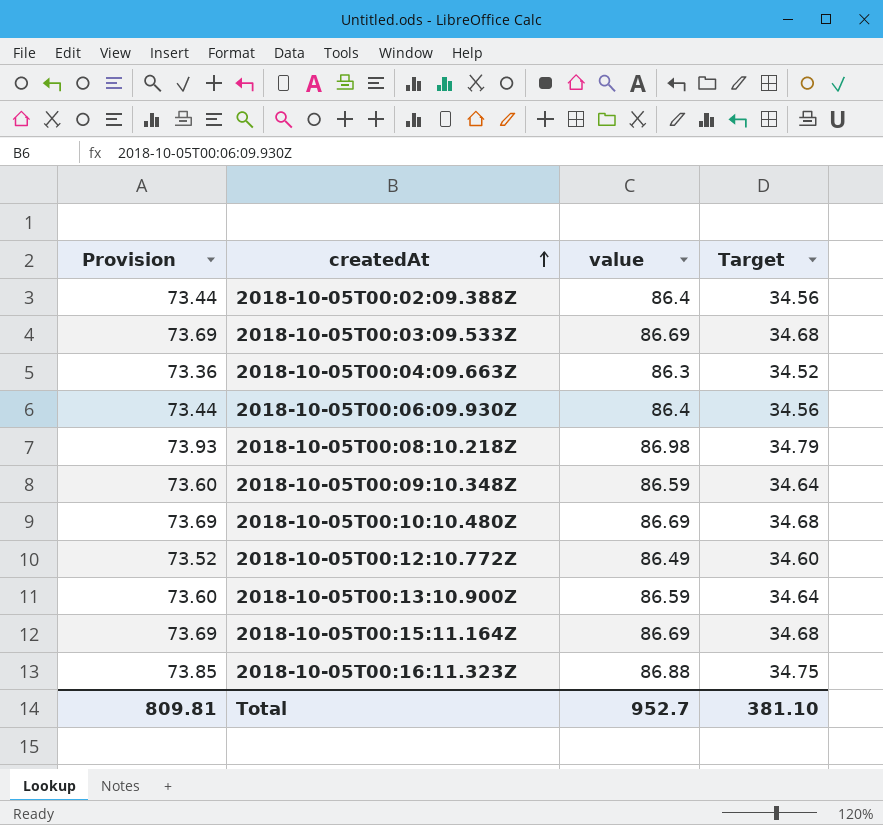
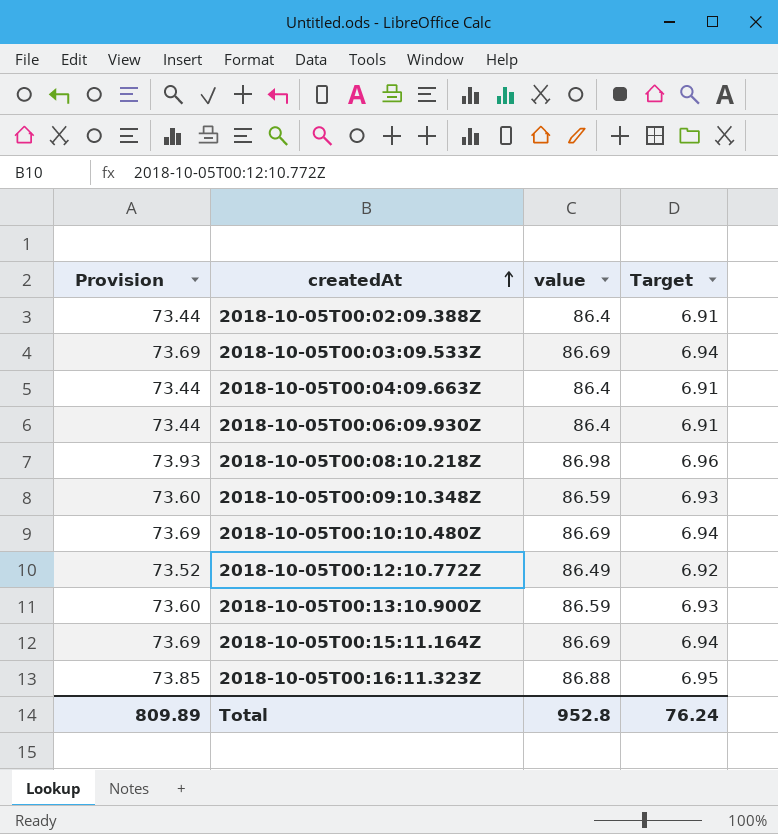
column Target | formula: [value] * 0.4 -> [value] * 0.08
2018-10-05T00:04:09.663Z | Provision: 73.36 -> 73.44
2018-10-05T00:04:09.663Z | value: 86.3 -> 86.4
Total | Provision: 809.81 -> 809.89
Total | value: 952.7 -> 952.8
Total | Target: 381.10 -> 76.24

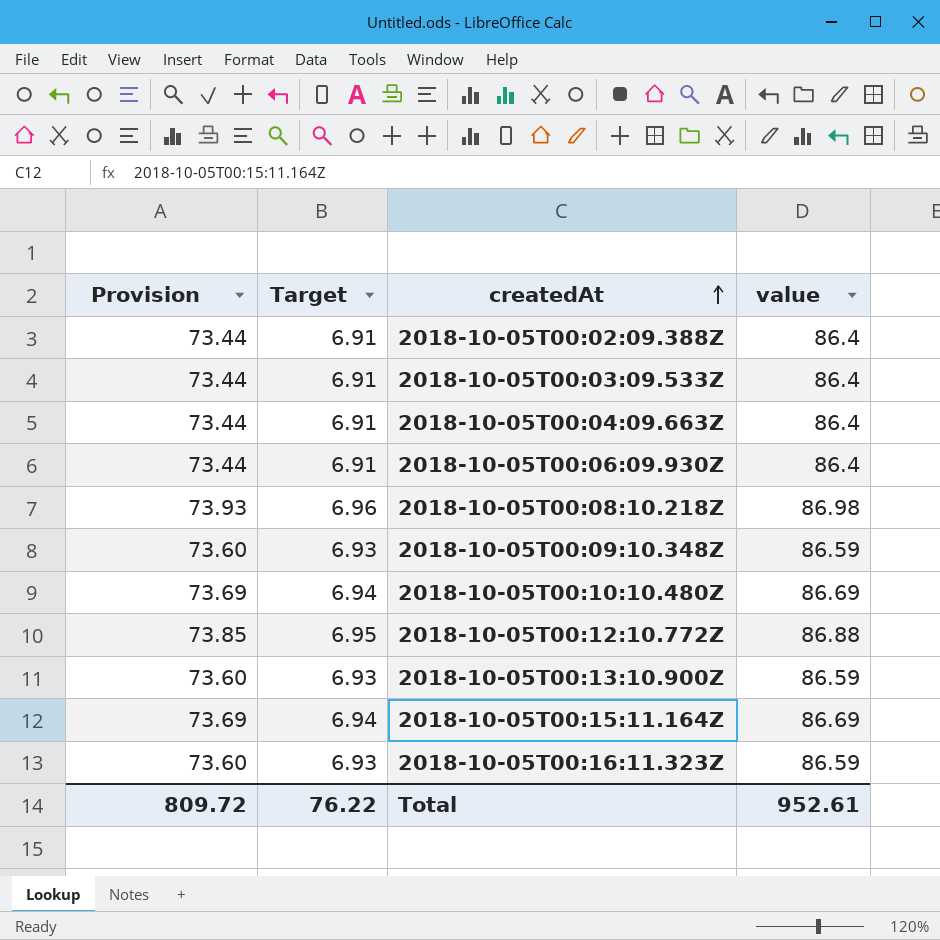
column Target | position: 4 -> 2
2018-10-05T00:03:09.533Z | Provision: 73.69 -> 73.44
2018-10-05T00:03:09.533Z | Target: 6.94 -> 6.91
2018-10-05T00:03:09.533Z | value: 86.69 -> 86.4
2018-10-05T00:12:10.772Z | Provision: 73.52 -> 73.85
2018-10-05T00:12:10.772Z | Target: 6.92 -> 6.95
2018-10-05T00:12:10.772Z | value: 86.49 -> 86.88
2018-10-05T00:16:11.323Z | Provision: 73.85 -> 73.60
2018-10-05T00:16:11.323Z | Target: 6.95 -> 6.93
2018-10-05T00:16:11.323Z | value: 86.88 -> 86.59
Total | Provision: 809.89 -> 809.72
Total | Target: 76.24 -> 76.22
Total | value: 952.8 -> 952.61

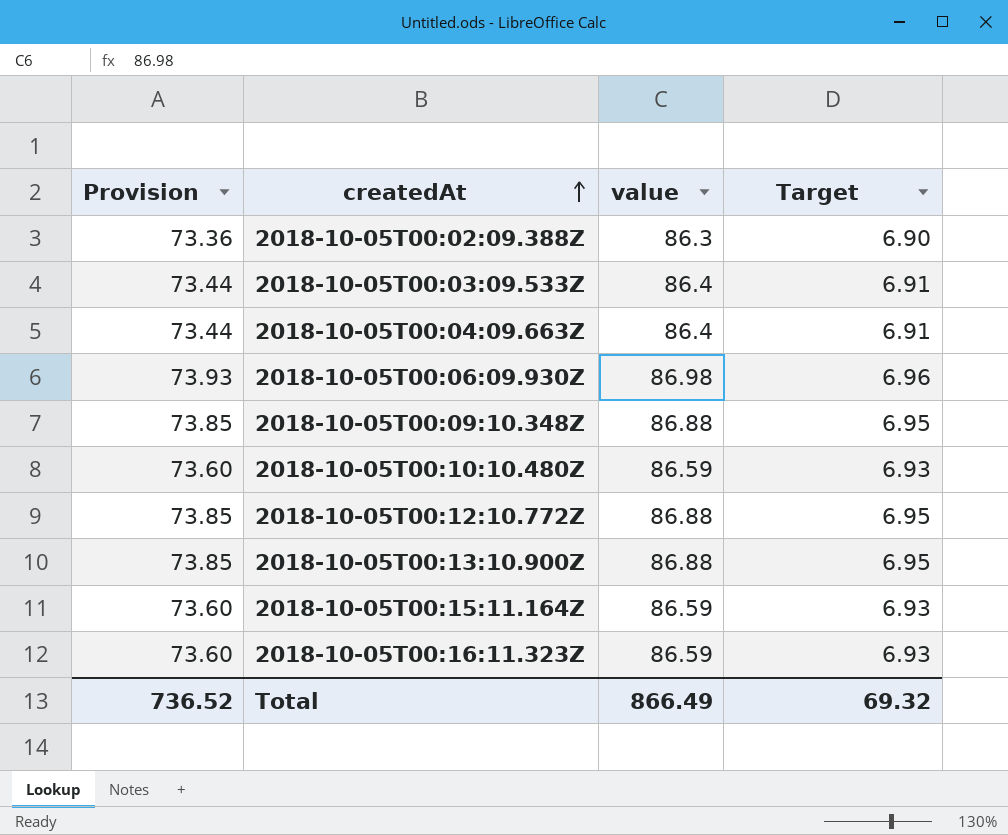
column Target | position: 2 -> 4
row 2018-10-05T00:08:10.218Z: 73.93 | 6.96 | 86.98 -> none
2018-10-05T00:02:09.388Z | Provision: 73.44 -> 73.36
2018-10-05T00:02:09.388Z | value: 86.4 -> 86.3
2018-10-05T00:02:09.388Z | Target: 6.91 -> 6.90
2018-10-05T00:06:09.930Z | Provision: 73.44 -> 73.93
2018-10-05T00:06:09.930Z | value: 86.4 -> 86.98
2018-10-05T00:06:09.930Z | Target: 6.91 -> 6.96
2018-10-05T00:09:10.348Z | Provision: 73.60 -> 73.85
2018-10-05T00:09:10.348Z | value: 86.59 -> 86.88
2018-10-05T00:09:10.348Z | Target: 6.93 -> 6.95
2018-10-05T00:10:10.480Z | Provision: 73.69 -> 73.60
2018-10-05T00:10:10.480Z | value: 86.69 -> 86.59
2018-10-05T00:10:10.480Z | Target: 6.94 -> 6.93
2018-10-05T00:13:10.900Z | Provision: 73.60 -> 73.85
2018-10-05T00:13:10.900Z | value: 86.59 -> 86.88
2018-10-05T00:13:10.900Z | Target: 6.93 -> 6.95
2018-10-05T00:15:11.164Z | Provision: 73.69 -> 73.60
2018-10-05T00:15:11.164Z | value: 86.69 -> 86.59
2018-10-05T00:15:11.164Z | Target: 6.94 -> 6.93
Total | Provision: 809.72 -> 736.52
Total | value: 952.61 -> 866.49
Total | Target: 76.22 -> 69.32

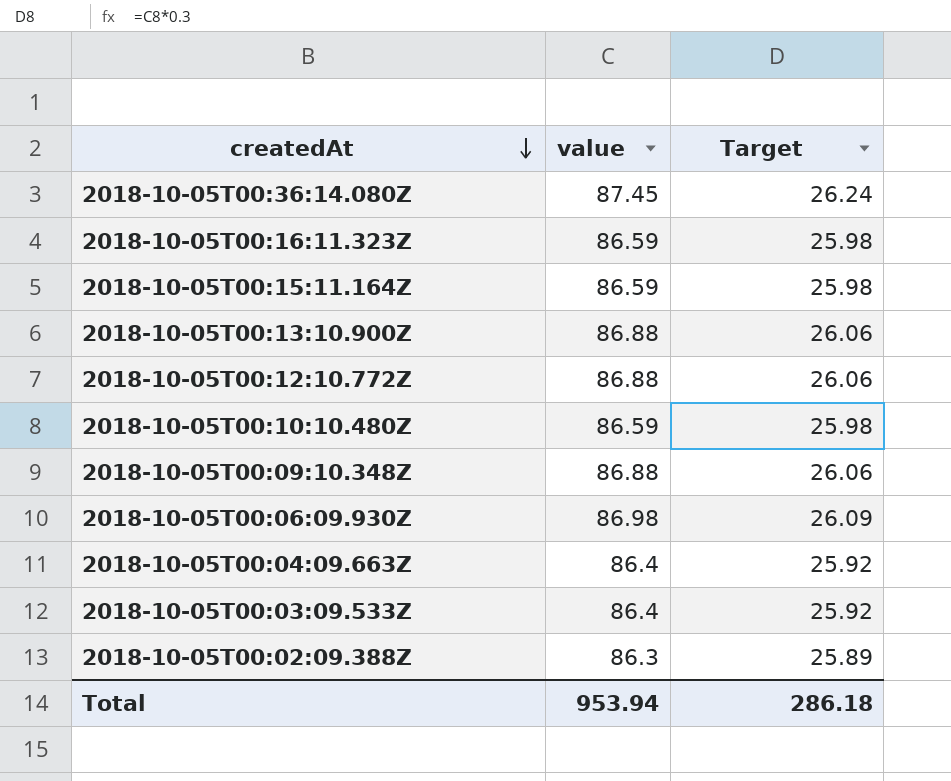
row order: createdAt ascending -> createdAt descending
column Provision | formula: [value] * 0.85 -> none
column Target | formula: [value] * 0.08 -> [value] * 0.3
row 2018-10-05T00:36:14.080Z: none -> 87.45 | 26.24
Total | value: 866.49 -> 953.94
Total | Target: 69.32 -> 286.18

